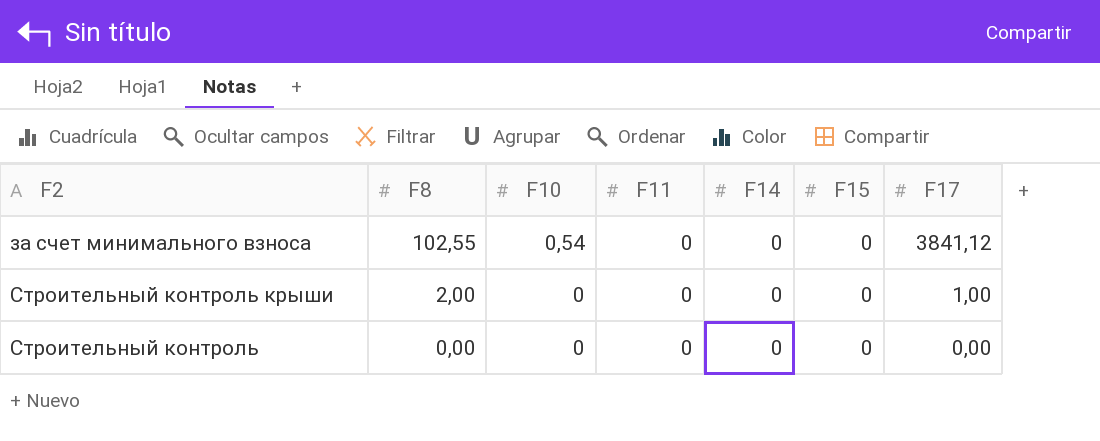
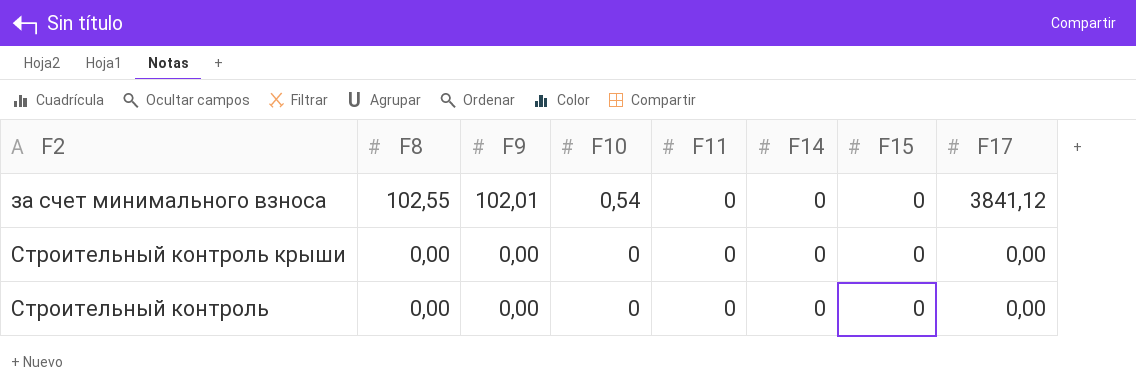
column F9 | position: none -> 3
Строительный контроль крыши | F8: 2,00 -> 0,00
Строительный контроль крыши | F17: 1,00 -> 0,00

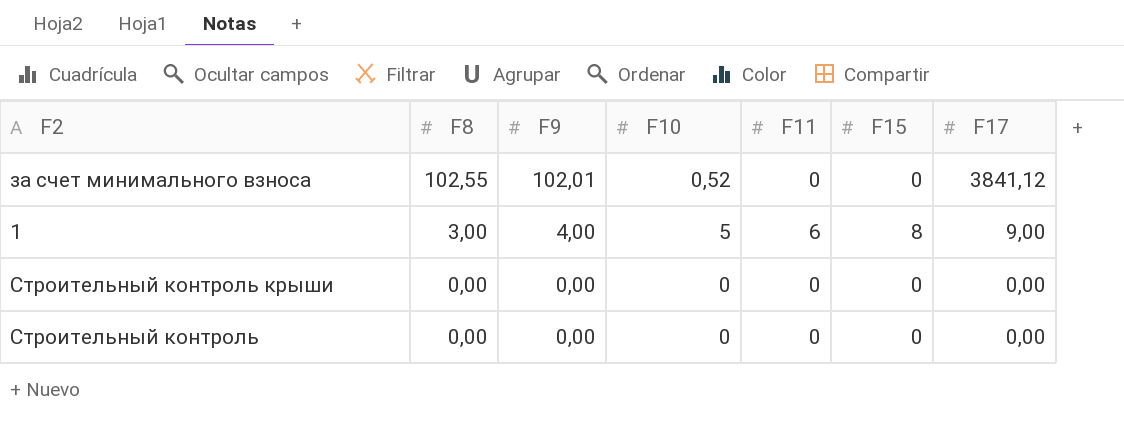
column F14 | position: 6 -> none
за счет минимального взноса | F10: 0,54 -> 0,52
row 1: none -> 3,00 | 4,00 | 5 | 6 | 8 | 9,00

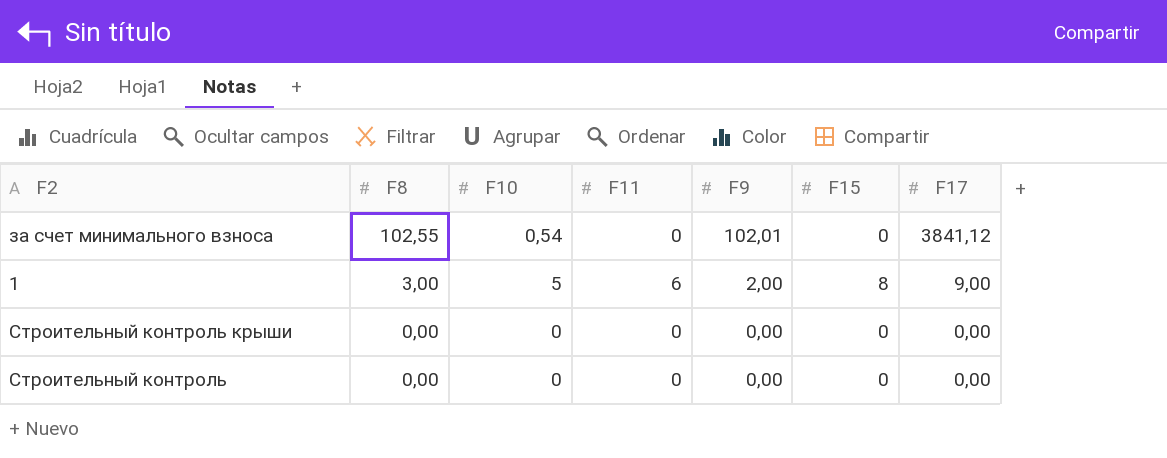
column F9 | position: 3 -> 5
за счет минимального взноса | F10: 0,52 -> 0,54
1 | F9: 4,00 -> 2,00

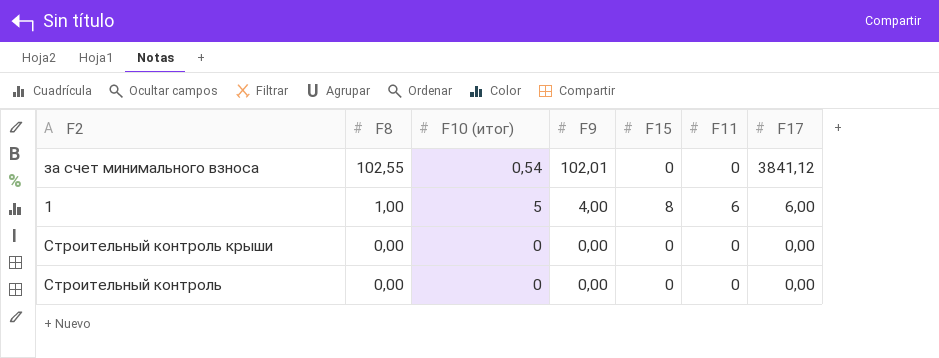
column name: F10 -> F10 (итог)
column F11 | position: 4 -> 6
1 | F8: 3,00 -> 1,00
1 | F9: 2,00 -> 4,00
1 | F17: 9,00 -> 6,00

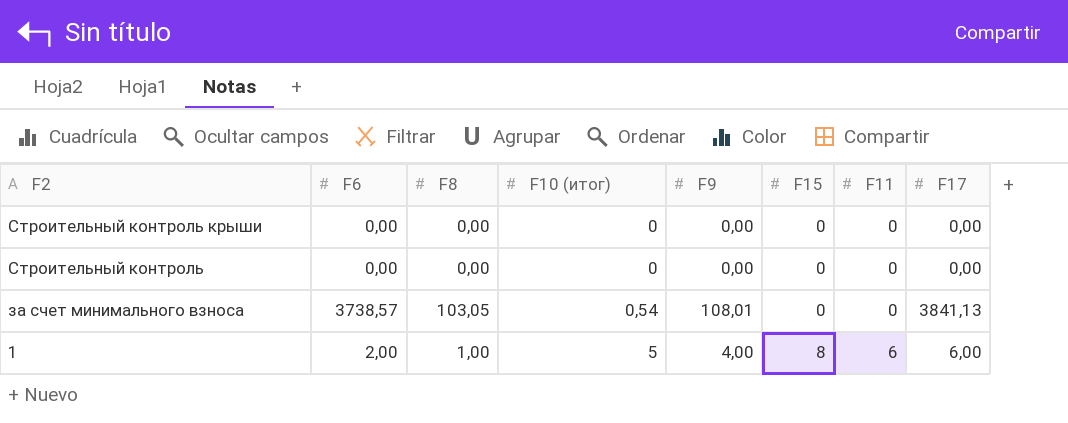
row order: F8 descending -> F2 descending
column F6 | position: none -> 2
за счет минимального взноса | F8: 102,55 -> 103,05
за счет минимального взноса | F9: 102,01 -> 108,01
за счет минимального взноса | F17: 3841,12 -> 3841,13

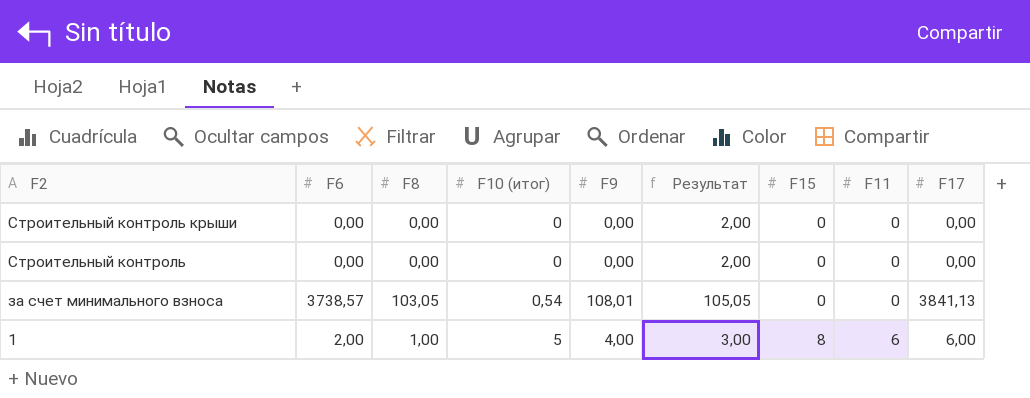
column Результат | formula: none -> [F8] + 2

